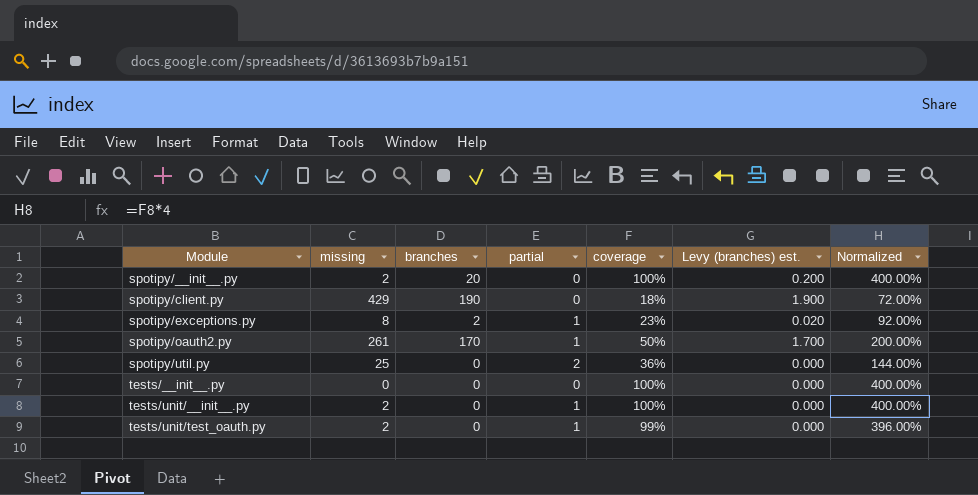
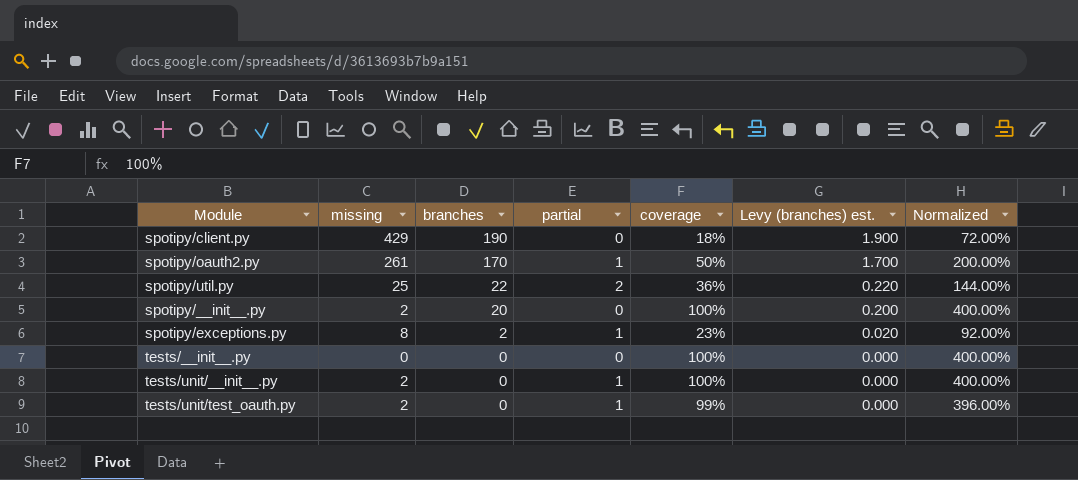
row order: Module ascending -> branches descending
spotipy/util.py | branches: 0 -> 22
spotipy/util.py | Levy (branches) est.: 0.000 -> 0.220

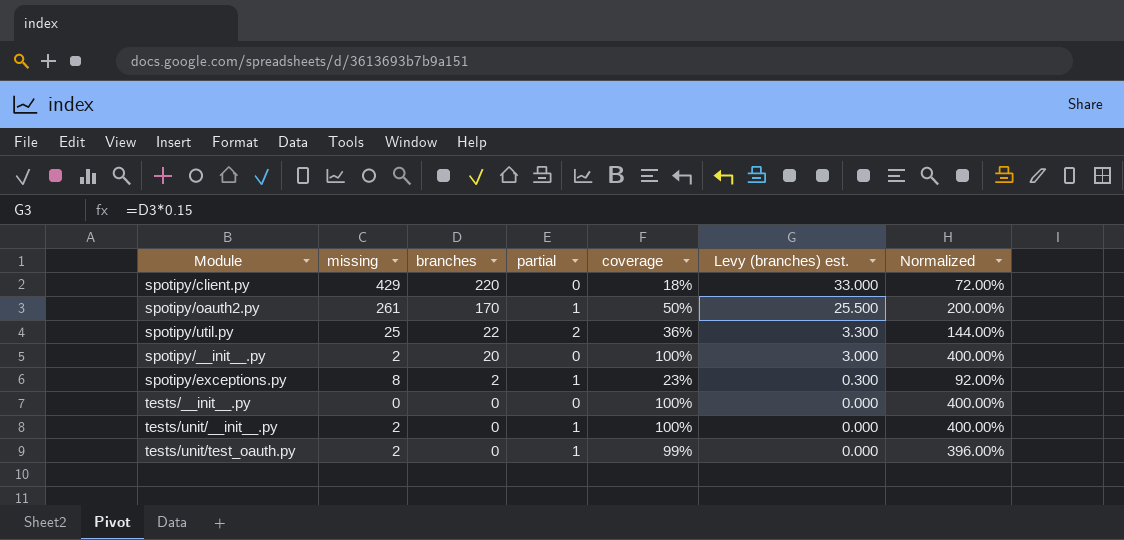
column Levy (branches) est. | formula: [branches] * 0.01 -> [branches] * 0.15
spotipy/client.py | branches: 190 -> 220

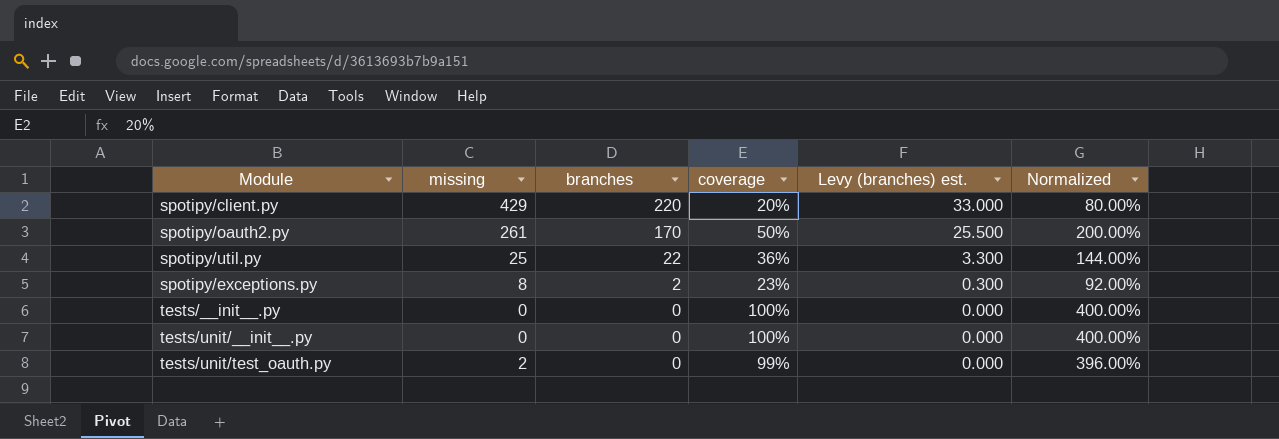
column partial | position: 4 -> none
row spotipy/__init__.py: 2 | 20 | 0 | 100% | 3.000 | 400.00% -> none
spotipy/client.py | coverage: 18% -> 20%
spotipy/client.py | Normalized: 72.00% -> 80.00%
tests/unit/__init__.py | missing: 2 -> 0

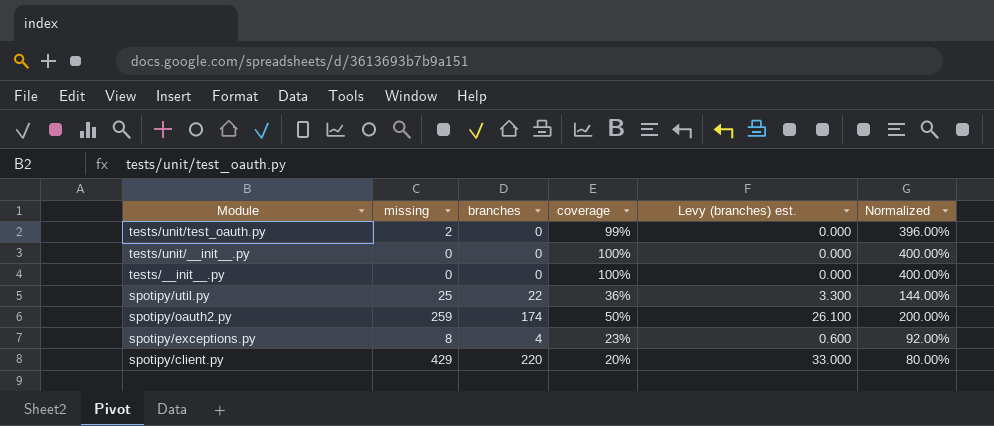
row order: branches descending -> Module descending
spotipy/oauth2.py | missing: 261 -> 259
spotipy/oauth2.py | branches: 170 -> 174
spotipy/oauth2.py | Levy (branches) est.: 25.500 -> 26.100
spotipy/exceptions.py | branches: 2 -> 4
spotipy/exceptions.py | Levy (branches) est.: 0.300 -> 0.600

